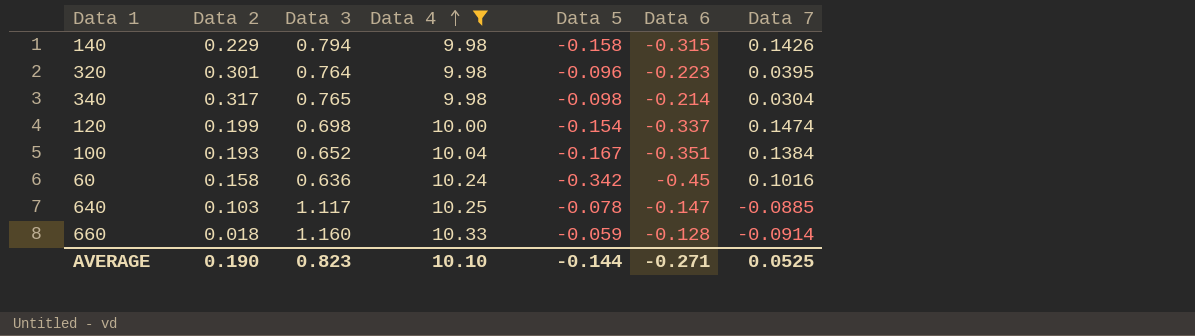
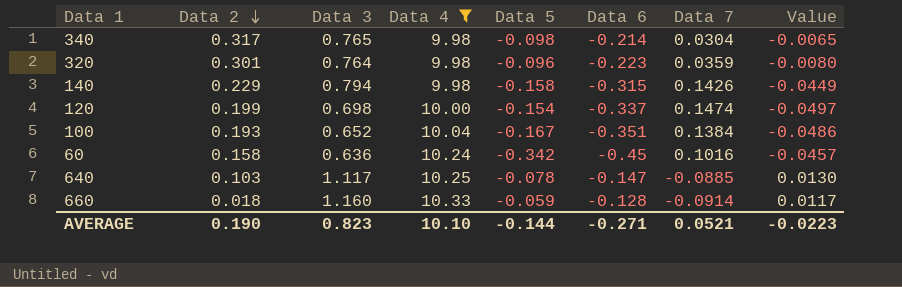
row order: Data 4 ascending -> Data 2 descending
column Value | formula: none -> [Data 6] * [Data 7]
320 | Data 7: 0.0395 -> 0.0359
AVERAGE | Data 7: 0.0525 -> 0.0521

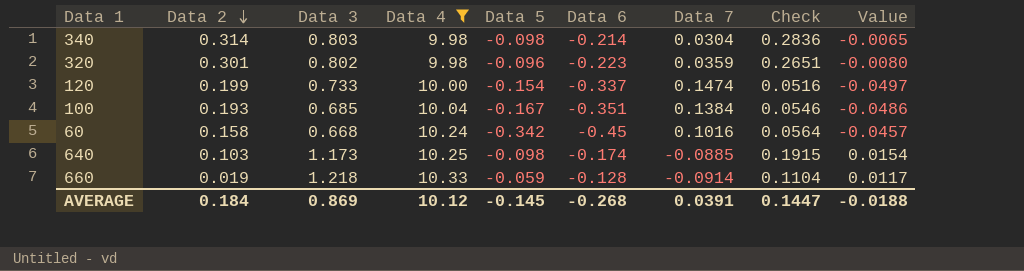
column Check | formula: none -> [Data 2] - [Data 7]
row 140: 0.229 | 0.794 | 9.98 | -0.158 | -0.315 | 0.1426 | -0.0449 -> none
340 | Data 2: 0.317 -> 0.314
340 | Data 3: 0.765 -> 0.803
320 | Data 3: 0.764 -> 0.802
120 | Data 3: 0.698 -> 0.733
100 | Data 3: 0.652 -> 0.685
60 | Data 3: 0.636 -> 0.668
640 | Data 3: 1.117 -> 1.173
640 | Data 5: -0.078 -> -0.098
640 | Data 6: -0.147 -> -0.174
640 | Value: 0.0130 -> 0.0154
660 | Data 2: 0.018 -> 0.019
660 | Data 3: 1.160 -> 1.218
AVERAGE | Data 2: 0.190 -> 0.184
AVERAGE | Data 3: 0.823 -> 0.869
AVERAGE | Data 4: 10.10 -> 10.12
AVERAGE | Data 5: -0.144 -> -0.145
AVERAGE | Data 6: -0.271 -> -0.268
AVERAGE | Data 7: 0.0521 -> 0.0391
AVERAGE | Value: -0.0223 -> -0.0188

